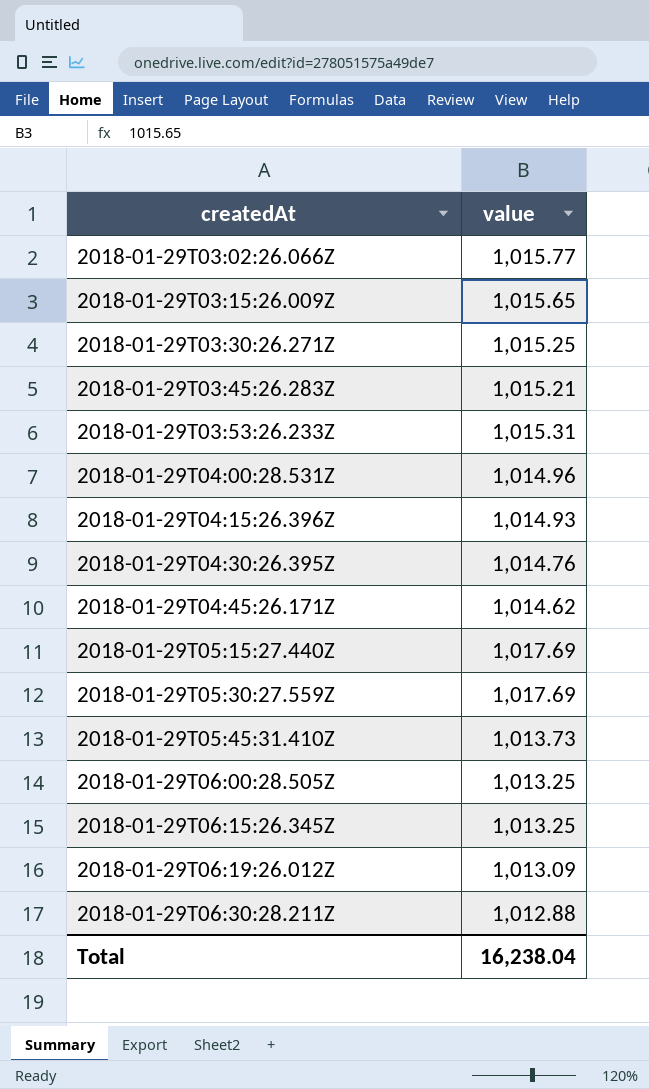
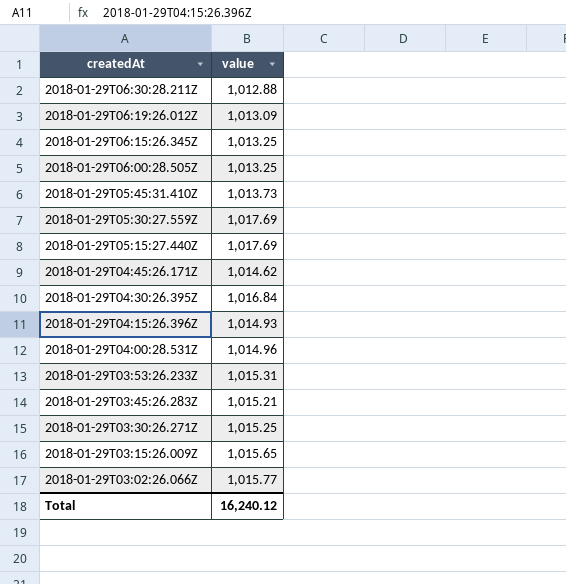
row order: createdAt ascending -> createdAt descending
2018-01-29T04:30:26.395Z | value: 1,014.76 -> 1,016.84
Total | value: 16,238.04 -> 16,240.12

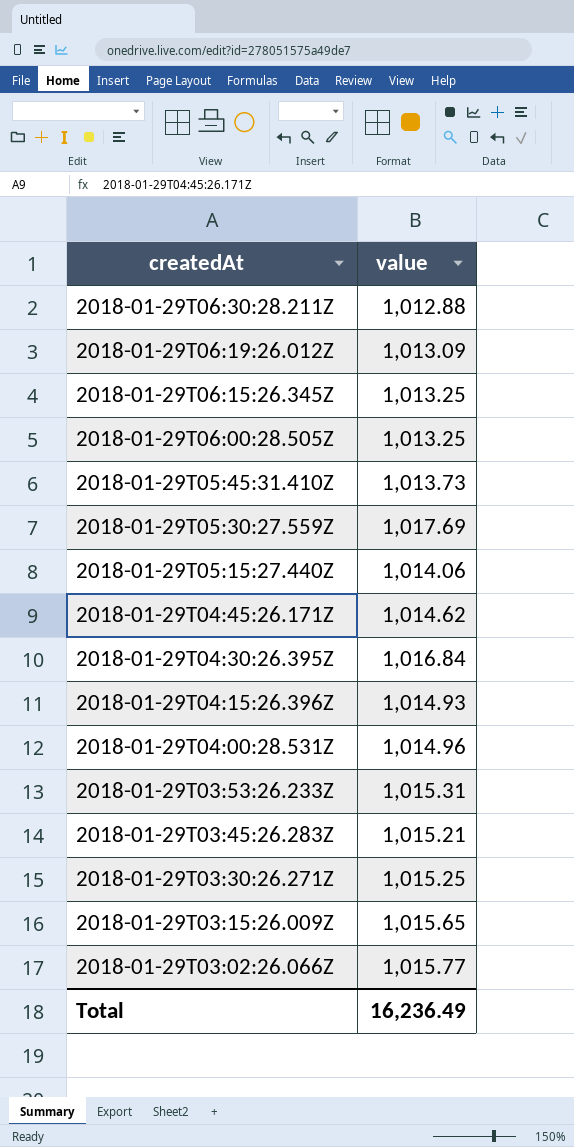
2018-01-29T05:15:27.440Z | value: 1,017.69 -> 1,014.06
Total | value: 16,240.12 -> 16,236.49

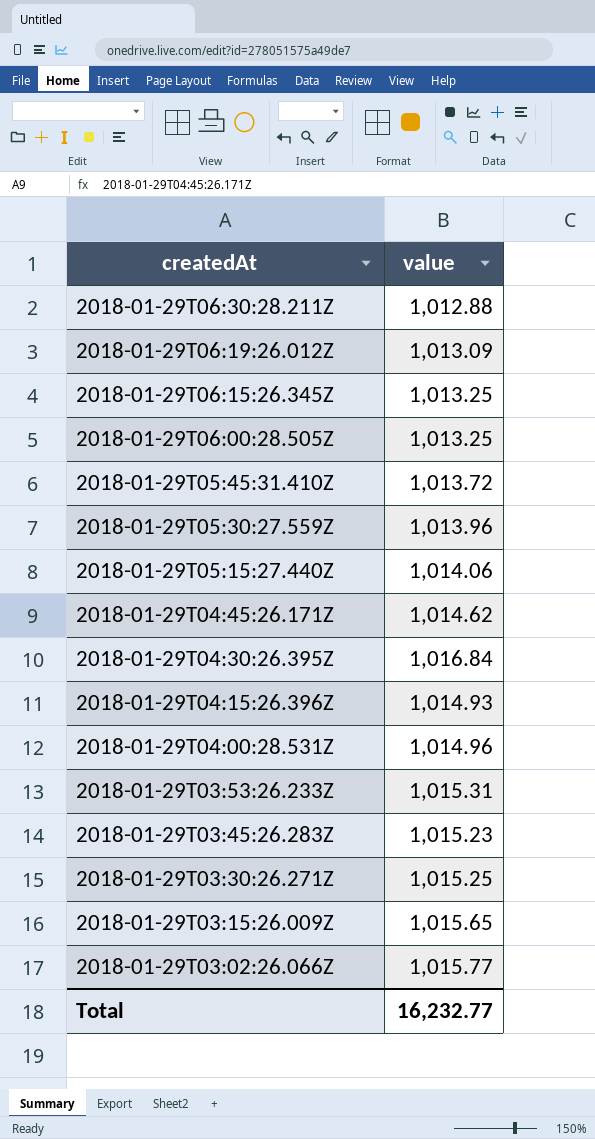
2018-01-29T05:45:31.410Z | value: 1,013.73 -> 1,013.72
2018-01-29T05:30:27.559Z | value: 1,017.69 -> 1,013.96
2018-01-29T03:45:26.283Z | value: 1,015.21 -> 1,015.23
Total | value: 16,236.49 -> 16,232.77

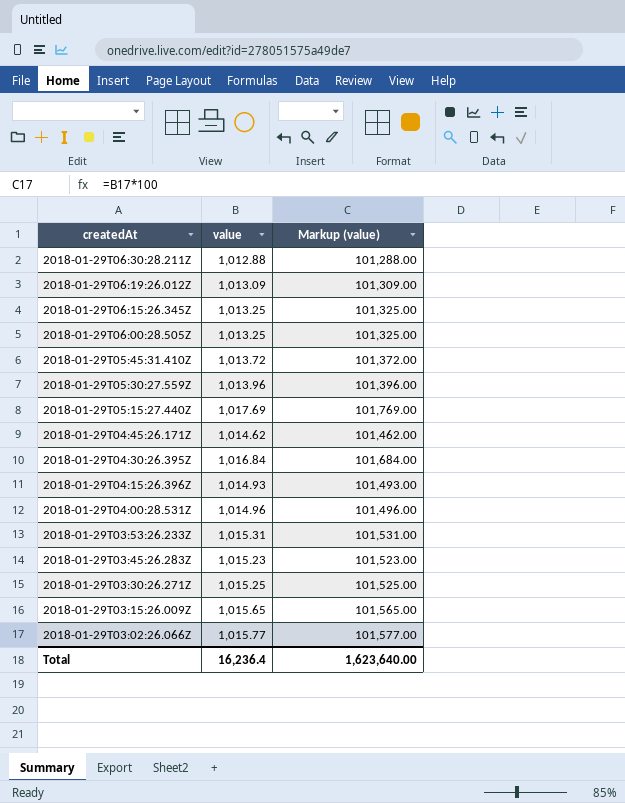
column Markup (value) | formula: none -> [value] * 100
2018-01-29T05:15:27.440Z | value: 1,014.06 -> 1,017.69
Total | value: 16,232.77 -> 16,236.4

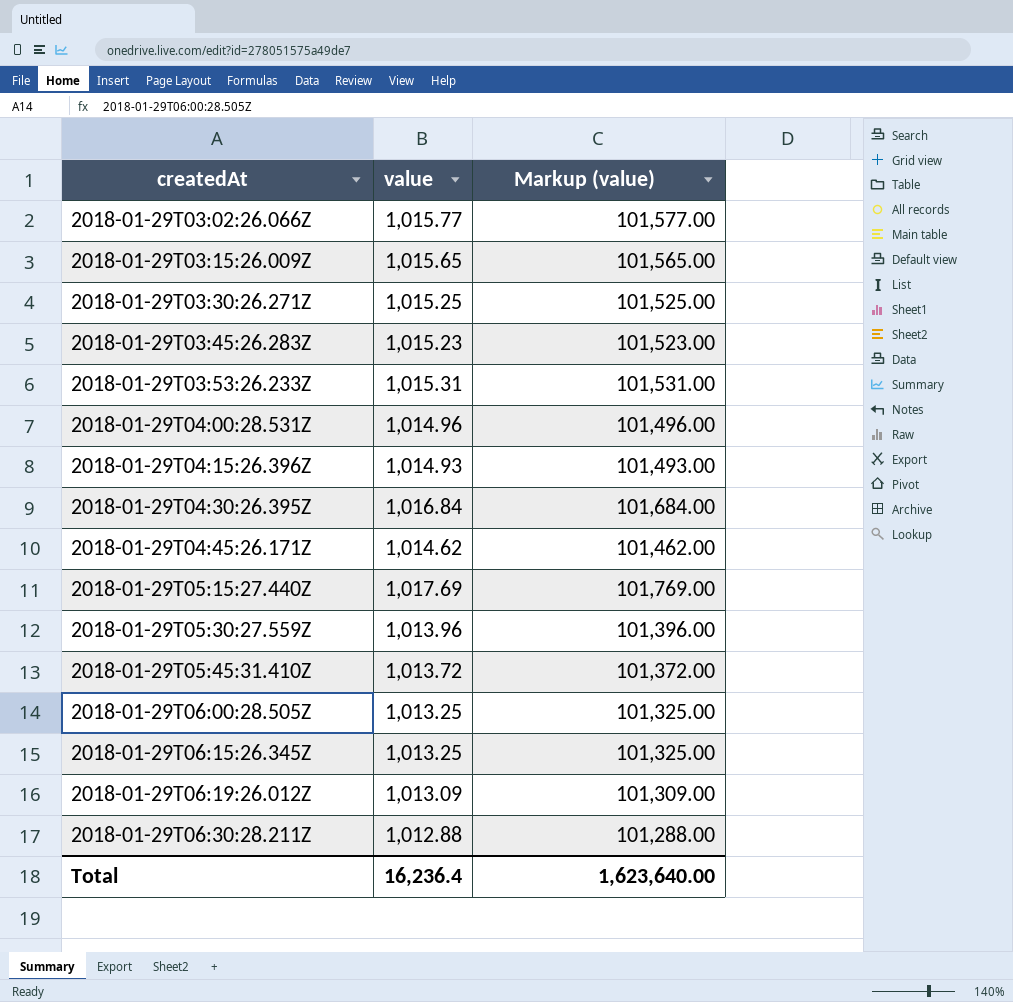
row order: createdAt descending -> createdAt ascending

